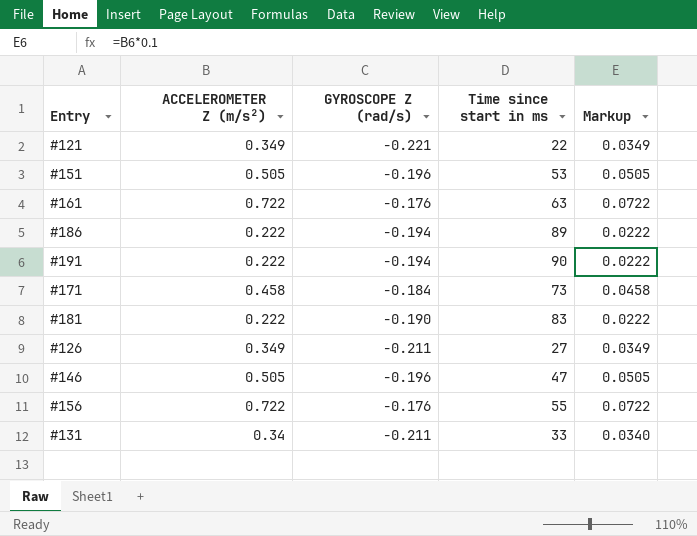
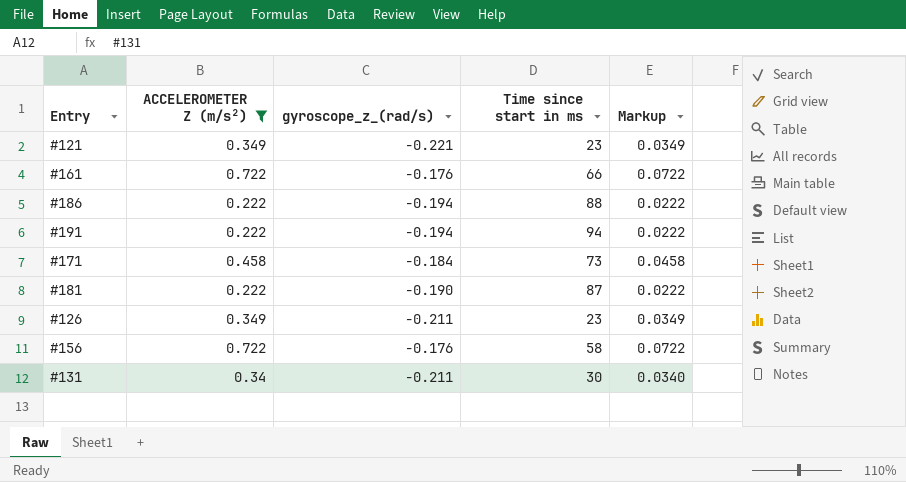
filter: none -> ACCELEROMETER Z (m/s²) != 0.505
column name: GYROSCOPE Z (rad/s) -> gyroscope_z_(rad/s)
#121 | Time since start in ms: 22 -> 23
#161 | Time since start in ms: 63 -> 66
#186 | Time since start in ms: 89 -> 88
#191 | Time since start in ms: 90 -> 94
#181 | Time since start in ms: 83 -> 87
#126 | Time since start in ms: 27 -> 23
#156 | Time since start in ms: 55 -> 58
#131 | Time since start in ms: 33 -> 30

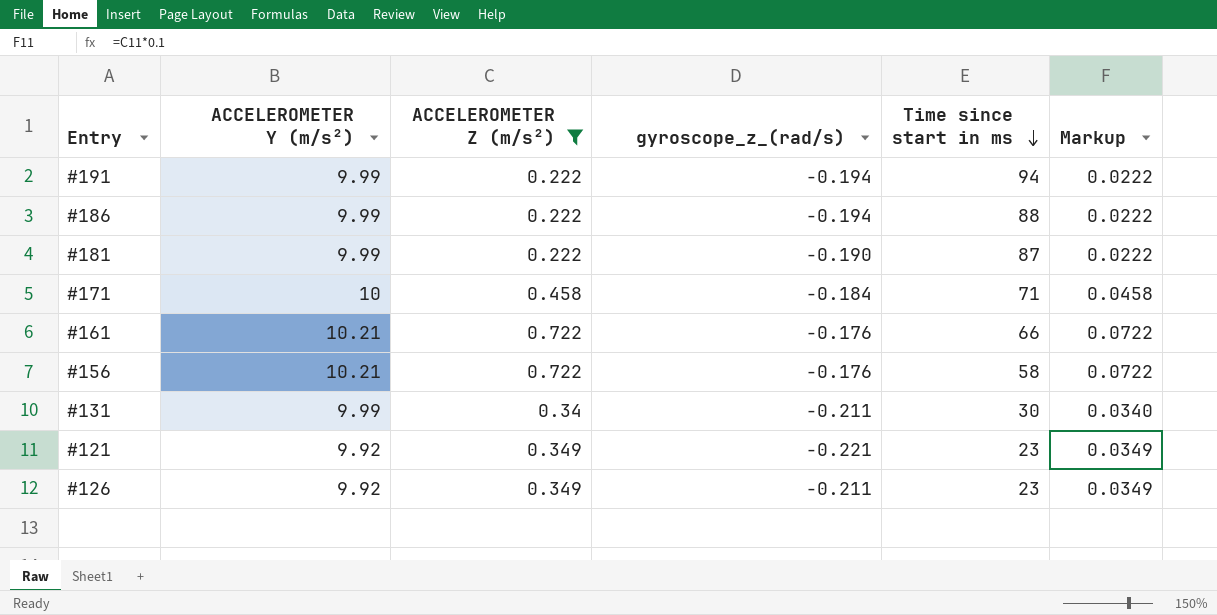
row order: none -> Time since start in ms descending
column ACCELEROMETER Y (m/s²) | position: none -> 2
#171 | Time since start in ms: 73 -> 71

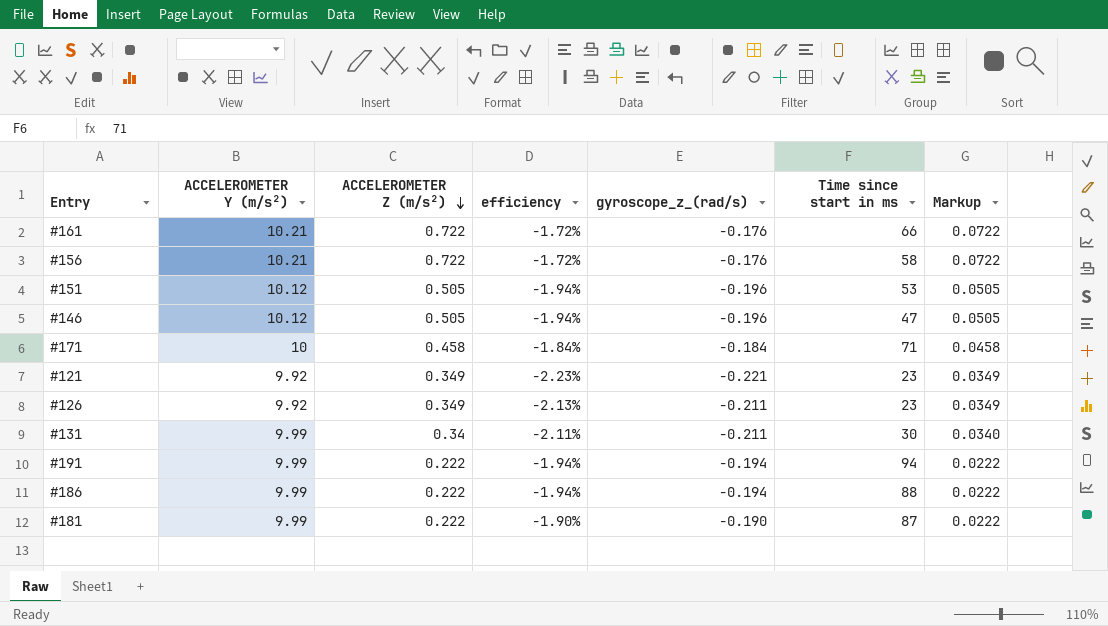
filter: ACCELEROMETER Z (m/s²) != 0.505 -> none
row order: Time since start in ms descending -> ACCELEROMETER Z (m/s²) descending
column efficiency | formula: none -> [gyroscope_z_(rad/s)] / [ACCELEROMETER Y (m/s²)]

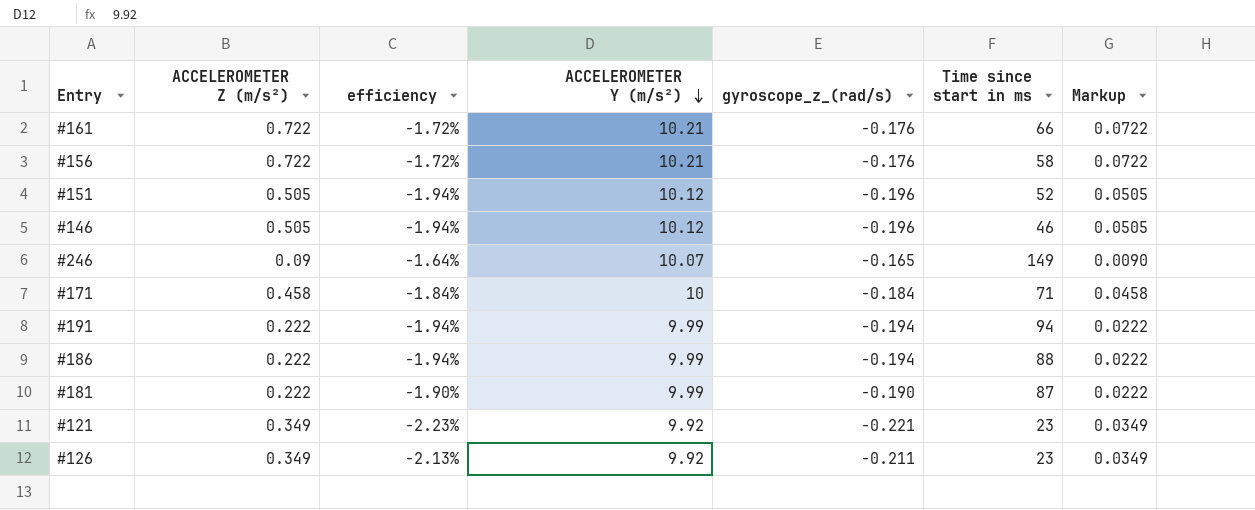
row order: ACCELEROMETER Z (m/s²) descending -> ACCELEROMETER Y (m/s²) descending
column ACCELEROMETER Y (m/s²) | position: 2 -> 4
row #131: 9.99 | 0.34 | -2.11% | -0.211 | 30 | 0.0340 -> none
#151 | Time since start in ms: 53 -> 52
#146 | Time since start in ms: 47 -> 46
row #246: none -> 0.09 | -1.64% | 10.07 | -0.165 | 149 | 0.0090

